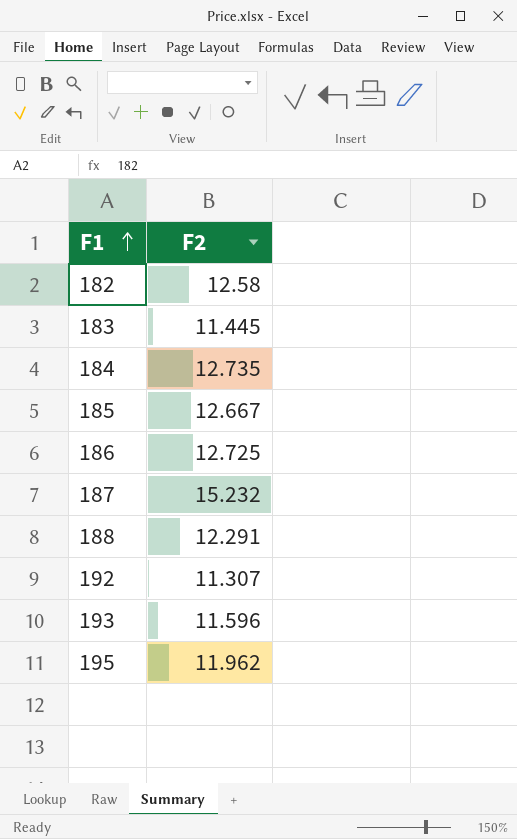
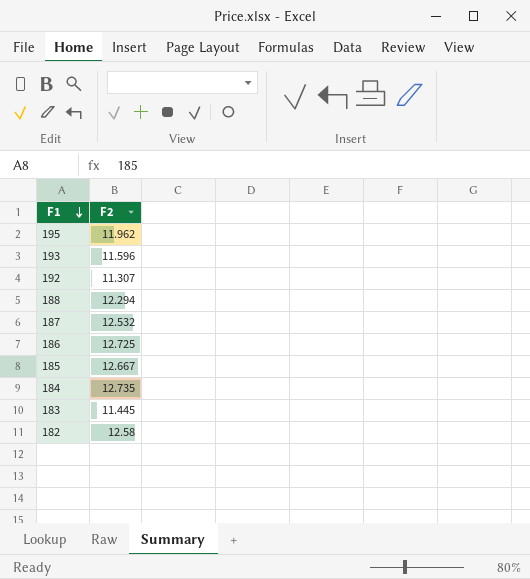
row order: F1 ascending -> F1 descending
188 | F2: 12.291 -> 12.294
187 | F2: 15.232 -> 12.532

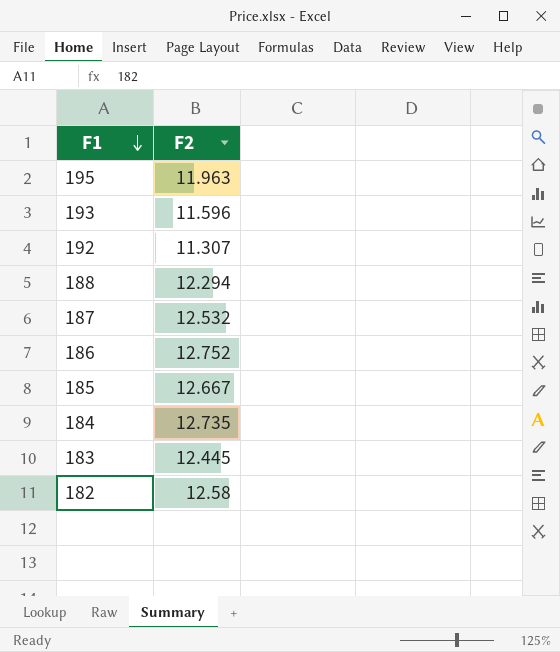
195 | F2: 11.962 -> 11.963
186 | F2: 12.725 -> 12.752
183 | F2: 11.445 -> 12.445

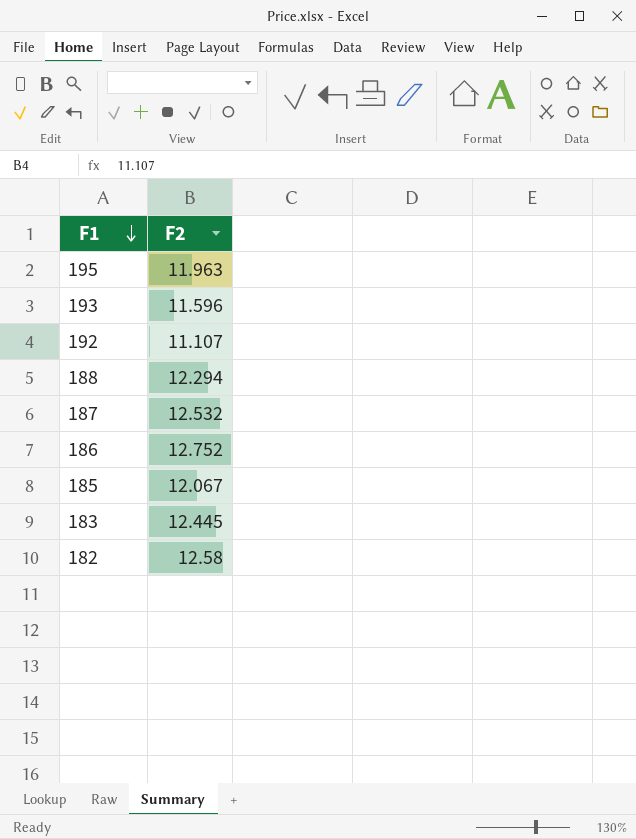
row 184: 12.735 -> none
192 | F2: 11.307 -> 11.107
185 | F2: 12.667 -> 12.067

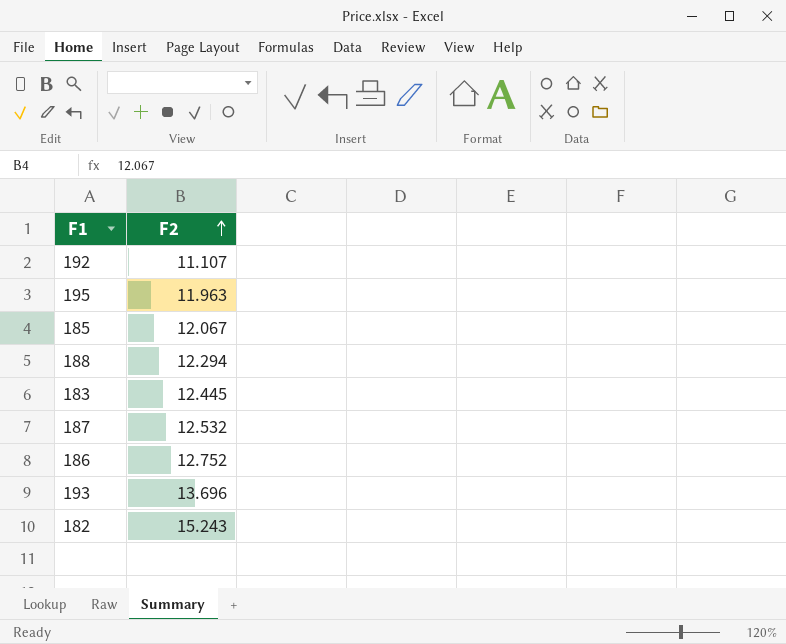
row order: F1 descending -> F2 ascending
193 | F2: 11.596 -> 13.696
182 | F2: 12.58 -> 15.243

